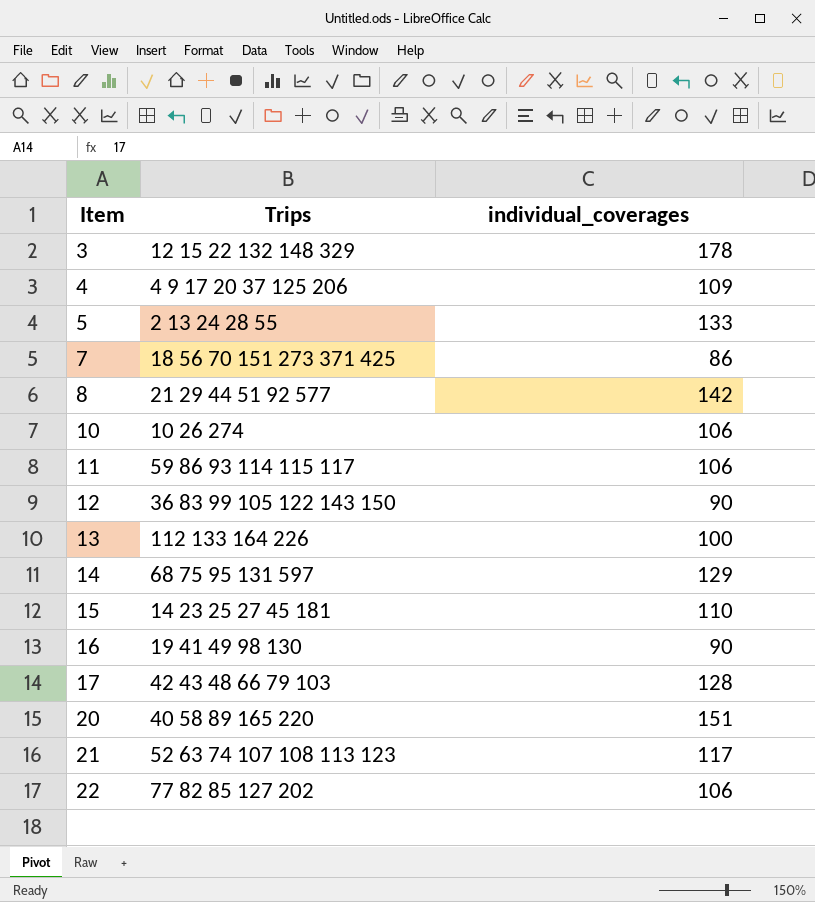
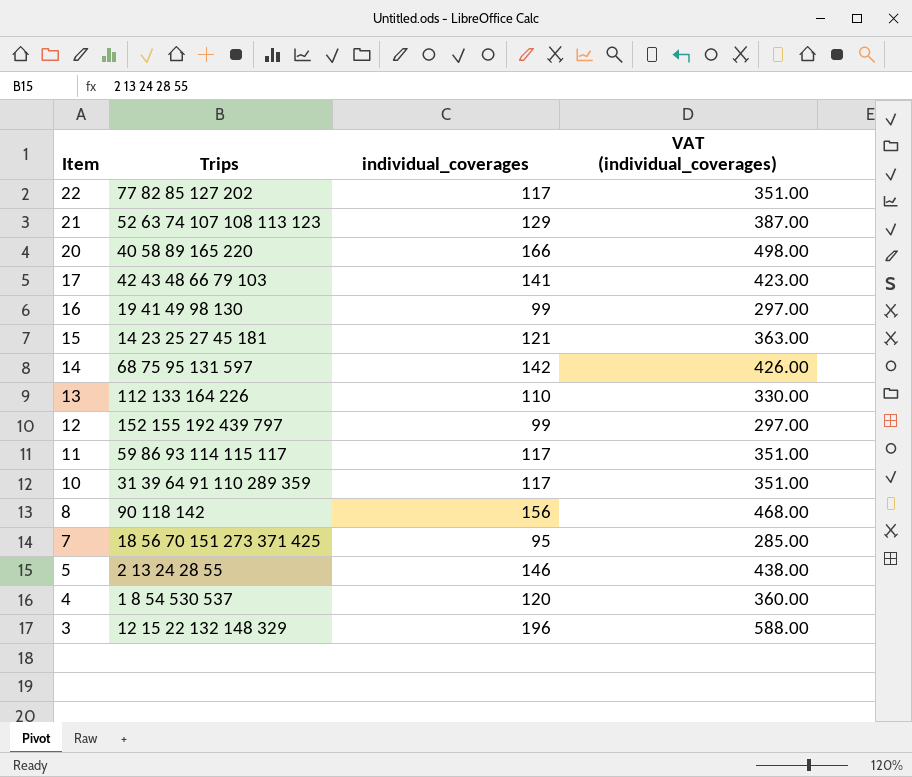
row order: Item ascending -> Item descending
column VAT (individual_coverages) | formula: none -> [individual_coverages] * 3
22 | individual_coverages: 106 -> 117
21 | individual_coverages: 117 -> 129
20 | individual_coverages: 151 -> 166
17 | individual_coverages: 128 -> 141
16 | individual_coverages: 90 -> 99
15 | individual_coverages: 110 -> 121
14 | individual_coverages: 129 -> 142
13 | individual_coverages: 100 -> 110
12 | Trips: 36 83 99 105 122 143 150 -> 152 155 192 439 797
12 | individual_coverages: 90 -> 99
11 | individual_coverages: 106 -> 117
10 | Trips: 10 26 274 -> 31 39 64 91 110 289 359
10 | individual_coverages: 106 -> 117
8 | Trips: 21 29 44 51 92 577 -> 90 118 142
8 | individual_coverages: 142 -> 156
7 | individual_coverages: 86 -> 95
5 | individual_coverages: 133 -> 146
4 | Trips: 4 9 17 20 37 125 206 -> 1 8 54 530 537
4 | individual_coverages: 109 -> 120
3 | individual_coverages: 178 -> 196

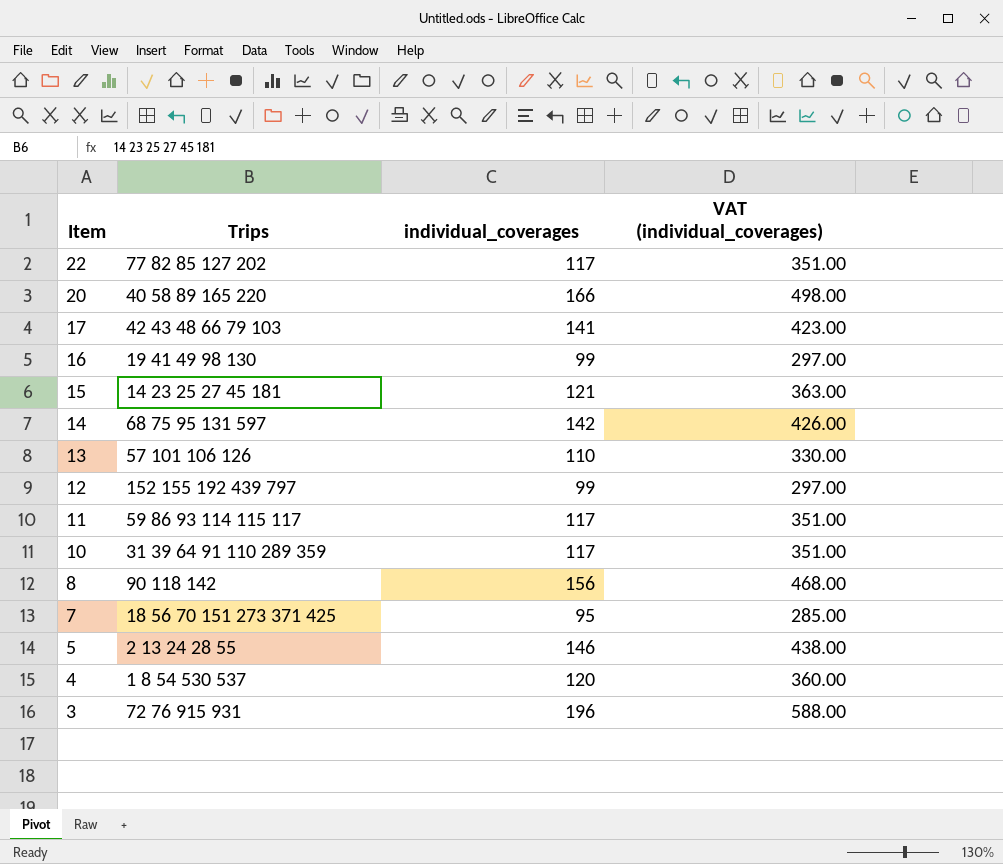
row 21: 52 63 74 107 108 113 123 | 129 | 387.00 -> none
13 | Trips: 112 133 164 226 -> 57 101 106 126
3 | Trips: 12 15 22 132 148 329 -> 72 76 915 931

